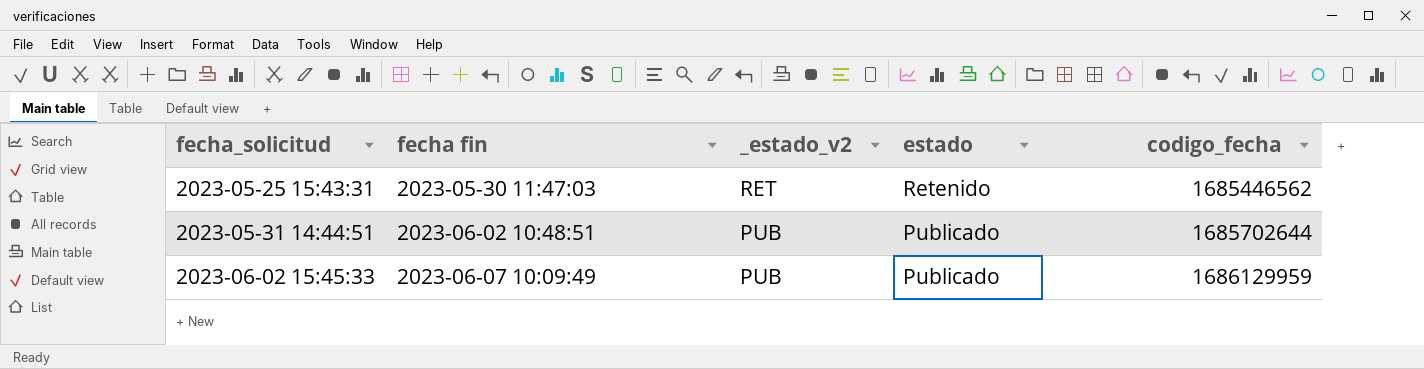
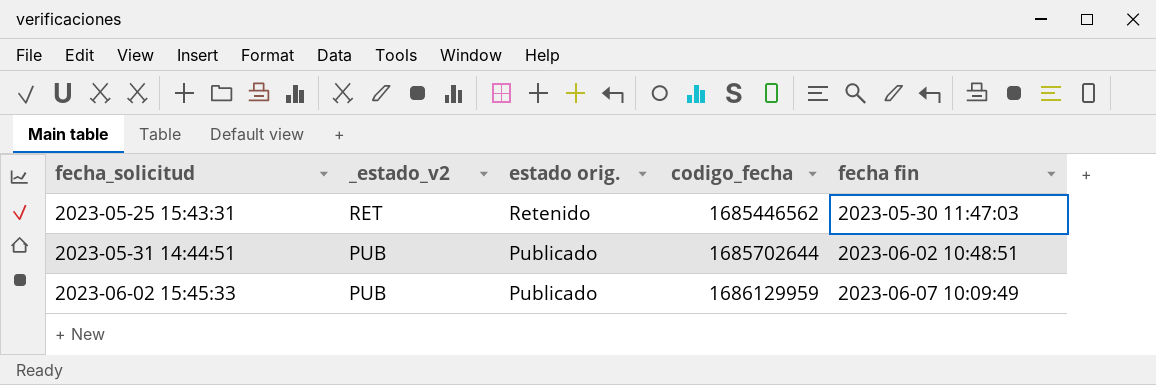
column name: estado -> estado orig.
column fecha fin | position: 2 -> 5

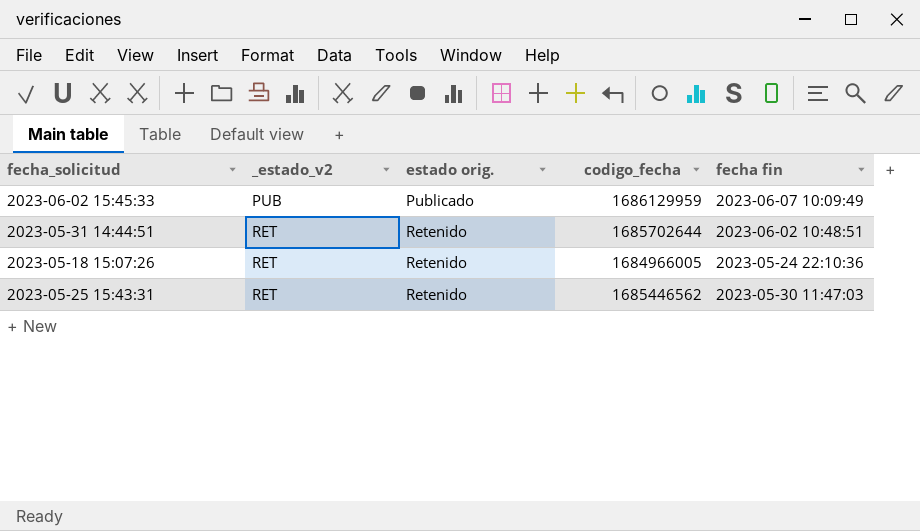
row order: fecha_solicitud ascending -> _estado_v2 ascending
2023-05-31 14:44:51 | _estado_v2: PUB -> RET
2023-05-31 14:44:51 | estado orig.: Publicado -> Retenido
row 2023-05-18 15:07:26: none -> RET | Retenido | 1684966005 | 2023-05-24 22:10:36

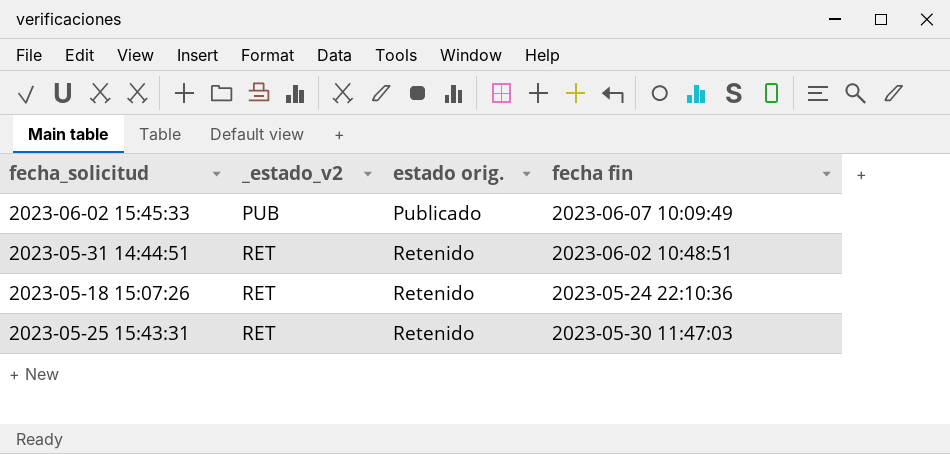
column codigo_fecha | position: 4 -> none

